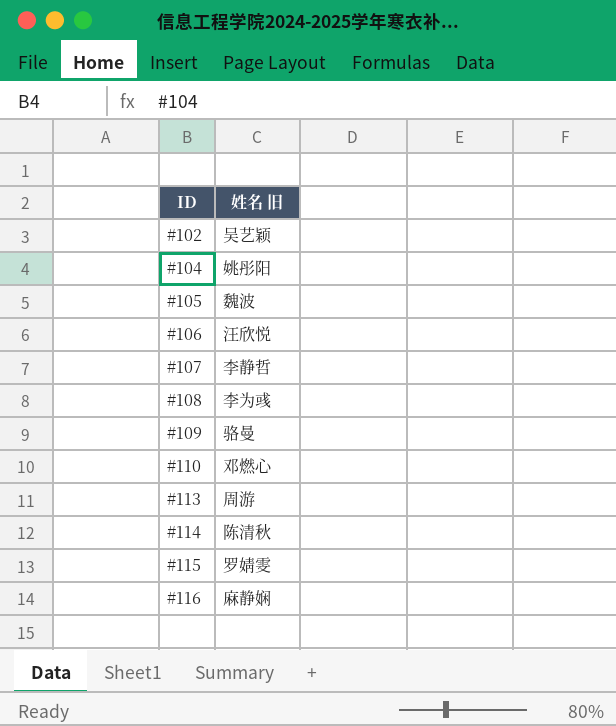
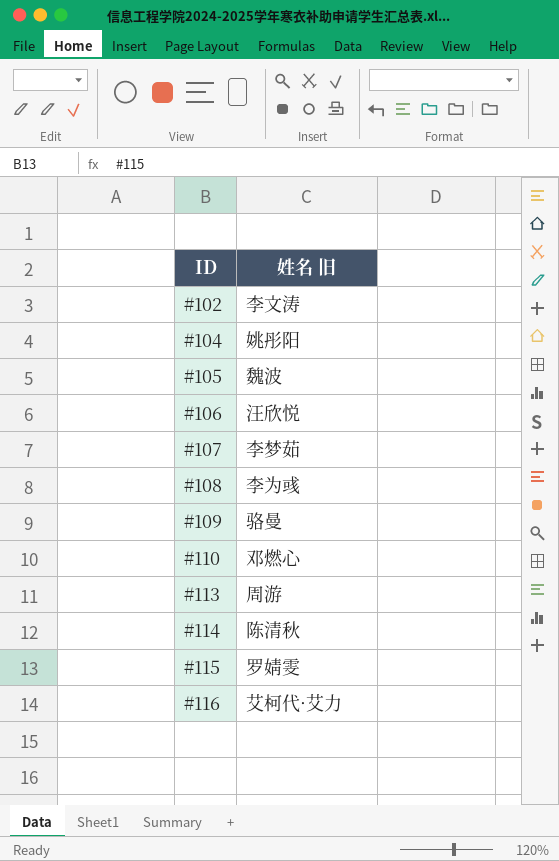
#102 | 姓名 旧: 吴艺颖 -> 李文涛
#107 | 姓名 旧: 李静哲 -> 李梦茹
#116 | 姓名 旧: 麻静娴 -> 艾柯代·艾力

